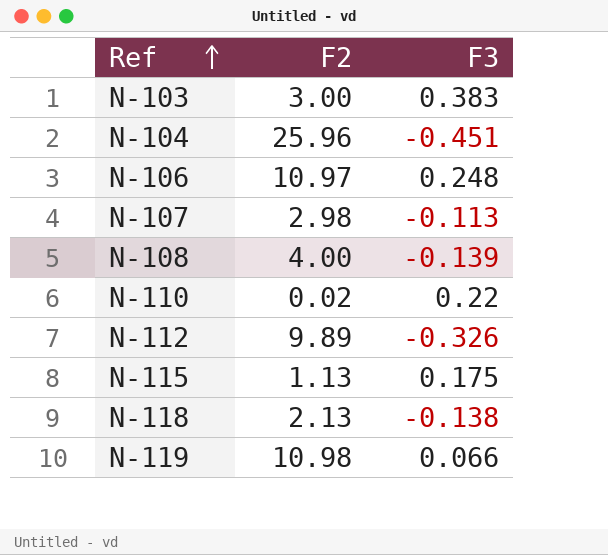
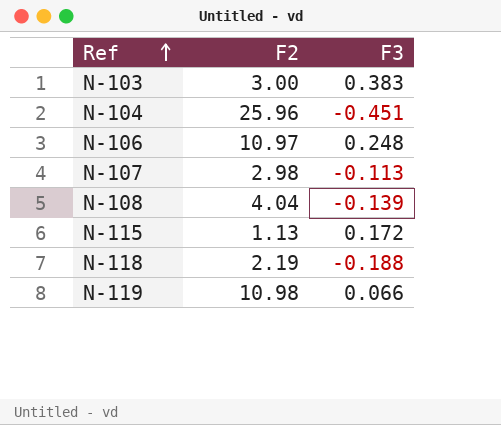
row N-110: 0.02 | 0.22 -> none
row N-112: 9.89 | -0.326 -> none
N-108 | F2: 4.00 -> 4.04
N-115 | F3: 0.175 -> 0.172
N-118 | F2: 2.13 -> 2.19
N-118 | F3: -0.138 -> -0.188

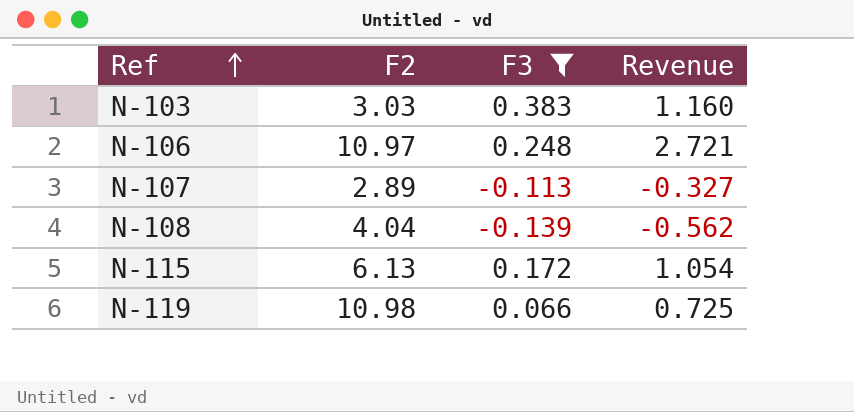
filter: none -> F3 >= -0.139
column Revenue | formula: none -> [F2] * [F3]
N-103 | F2: 3.00 -> 3.03
N-107 | F2: 2.98 -> 2.89
N-115 | F2: 1.13 -> 6.13

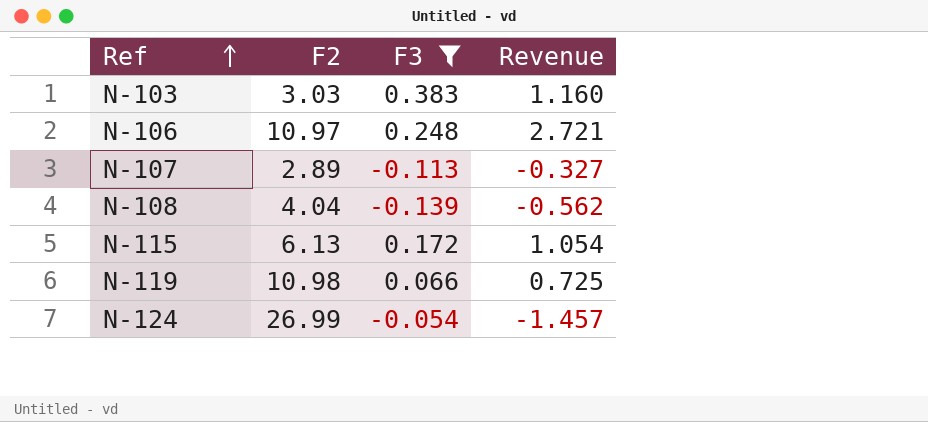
row N-124: none -> 26.99 | -0.054 | -1.457

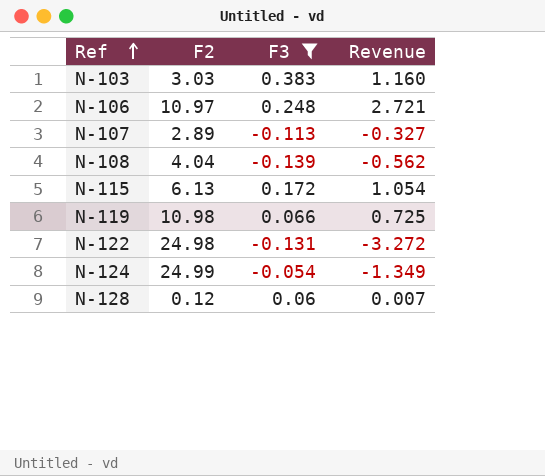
row N-122: none -> 24.98 | -0.131 | -3.272
N-124 | F2: 26.99 -> 24.99
N-124 | Revenue: -1.457 -> -1.349
row N-128: none -> 0.12 | 0.06 | 0.007

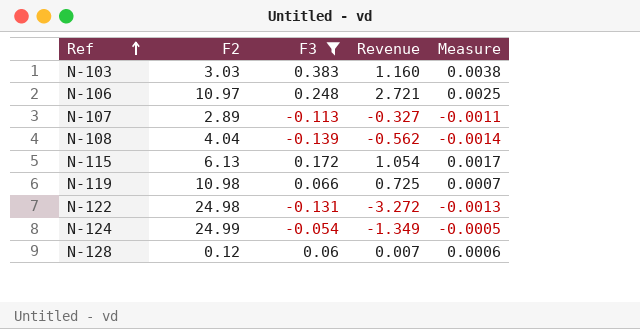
column Measure | formula: none -> [F3] * 0.01

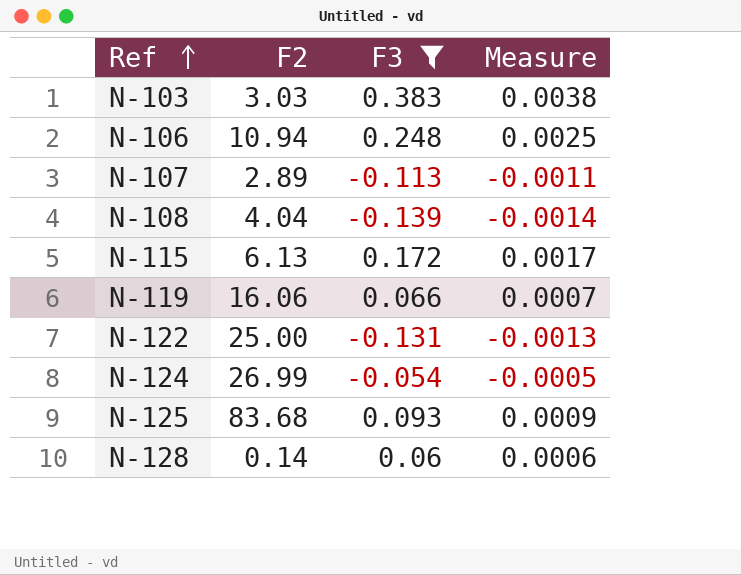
column Revenue | formula: [F2] * [F3] -> none
N-106 | F2: 10.97 -> 10.94
N-119 | F2: 10.98 -> 16.06
N-122 | F2: 24.98 -> 25.00
N-124 | F2: 24.99 -> 26.99
row N-125: none -> 83.68 | 0.093 | 0.0009
N-128 | F2: 0.12 -> 0.14

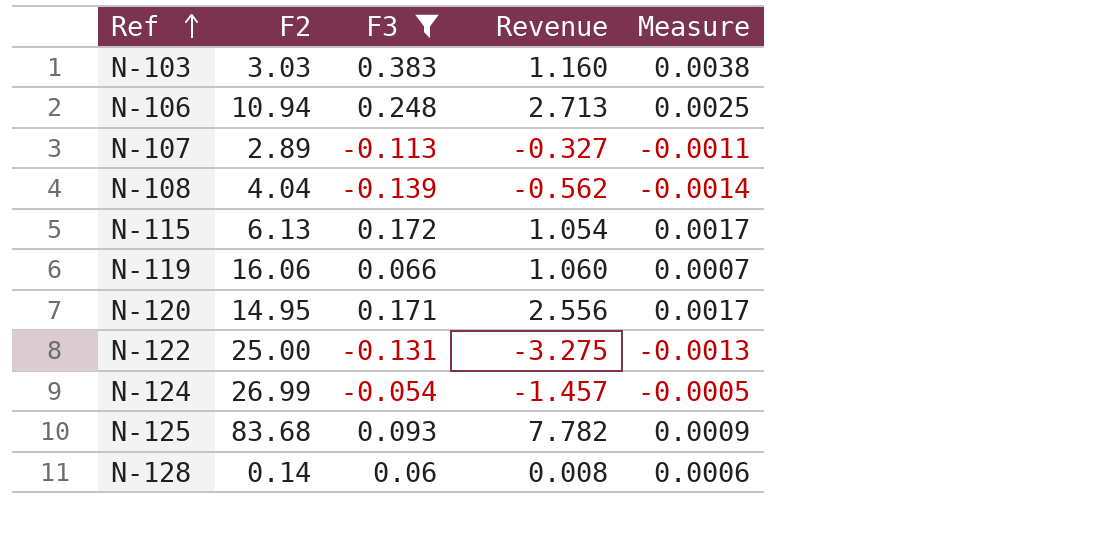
column Revenue | formula: none -> [F2] * [F3]
row N-120: none -> 14.95 | 0.171 | 2.556 | 0.0017

